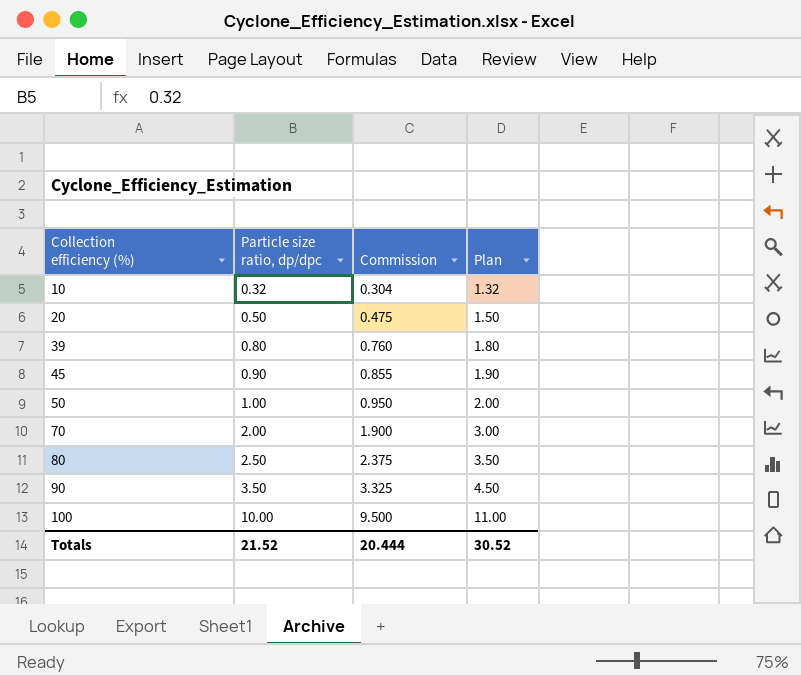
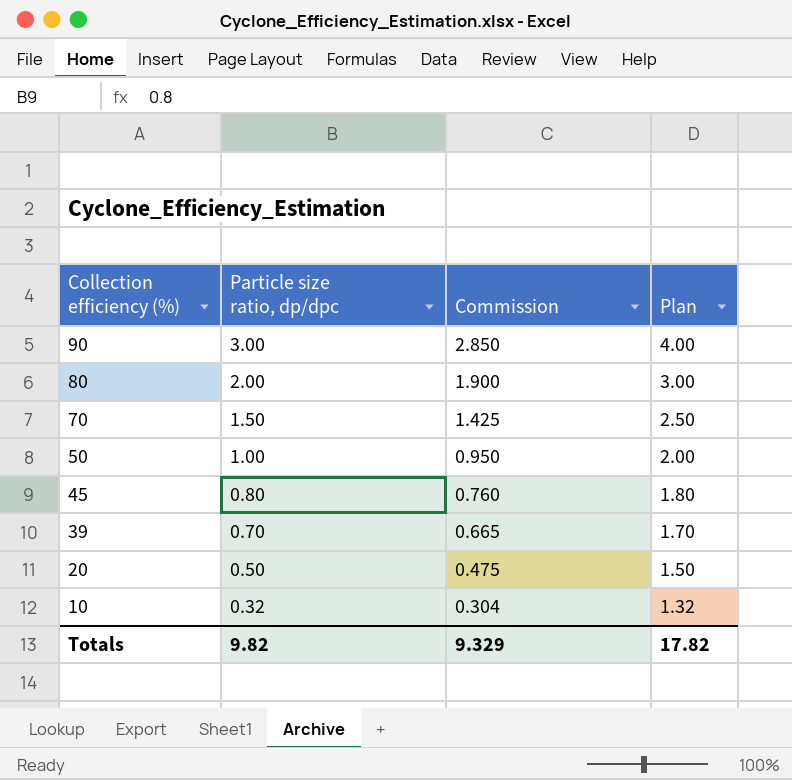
row order: Collection efficiency (%) ascending -> Collection efficiency (%) descending
row 100: 10.00 | 9.500 | 11.00 -> none
90 | Particle size ratio, dp/dpc: 3.50 -> 3.00
90 | Commission: 3.325 -> 2.850
90 | Plan: 4.50 -> 4.00
80 | Particle size ratio, dp/dpc: 2.50 -> 2.00
80 | Commission: 2.375 -> 1.900
80 | Plan: 3.50 -> 3.00
70 | Particle size ratio, dp/dpc: 2.00 -> 1.50
70 | Commission: 1.900 -> 1.425
70 | Plan: 3.00 -> 2.50
45 | Particle size ratio, dp/dpc: 0.90 -> 0.80
45 | Commission: 0.855 -> 0.760
45 | Plan: 1.90 -> 1.80
39 | Particle size ratio, dp/dpc: 0.80 -> 0.70
39 | Commission: 0.760 -> 0.665
39 | Plan: 1.80 -> 1.70
Totals | Particle size ratio, dp/dpc: 21.52 -> 9.82
Totals | Commission: 20.444 -> 9.329
Totals | Plan: 30.52 -> 17.82

